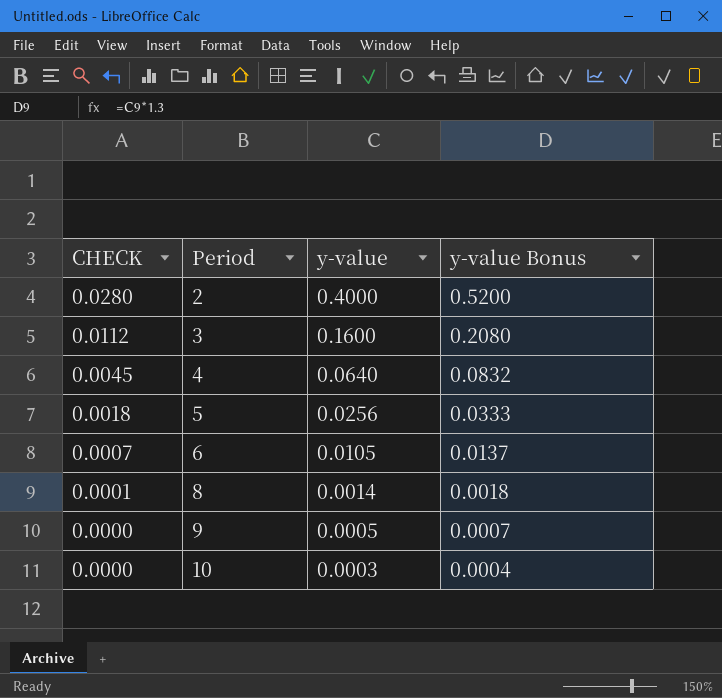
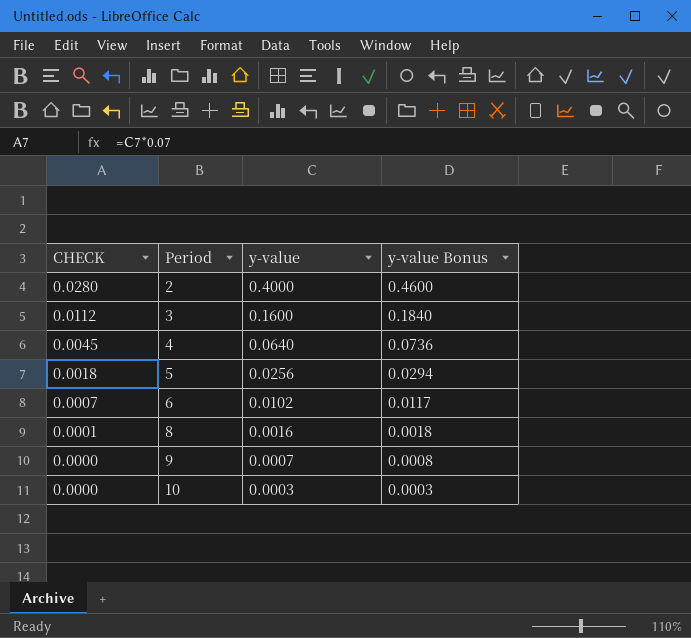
column y-value Bonus | formula: [y-value] * 1.3 -> [y-value] * 1.15
6 | y-value: 0.0105 -> 0.0102
8 | y-value: 0.0014 -> 0.0016
9 | y-value: 0.0005 -> 0.0007

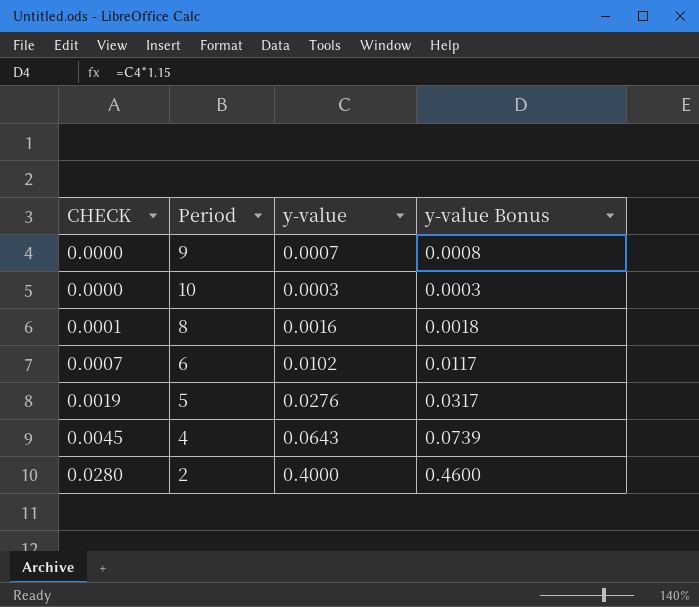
row order: CHECK descending -> CHECK ascending
row 3: 0.0112 | 0.1600 | 0.1840 -> none
5 | CHECK: 0.0018 -> 0.0019
5 | y-value: 0.0256 -> 0.0276
5 | y-value Bonus: 0.0294 -> 0.0317
4 | y-value: 0.0640 -> 0.0643
4 | y-value Bonus: 0.0736 -> 0.0739

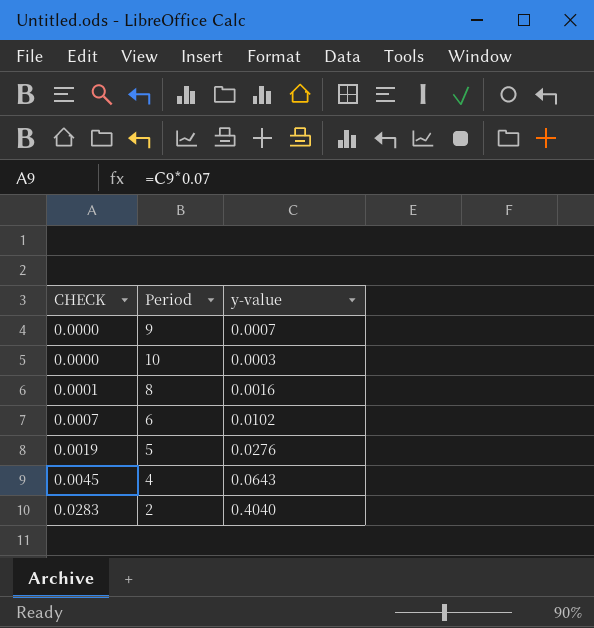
column y-value Bonus | formula: [y-value] * 1.15 -> none
2 | CHECK: 0.0280 -> 0.0283
2 | y-value: 0.4000 -> 0.4040

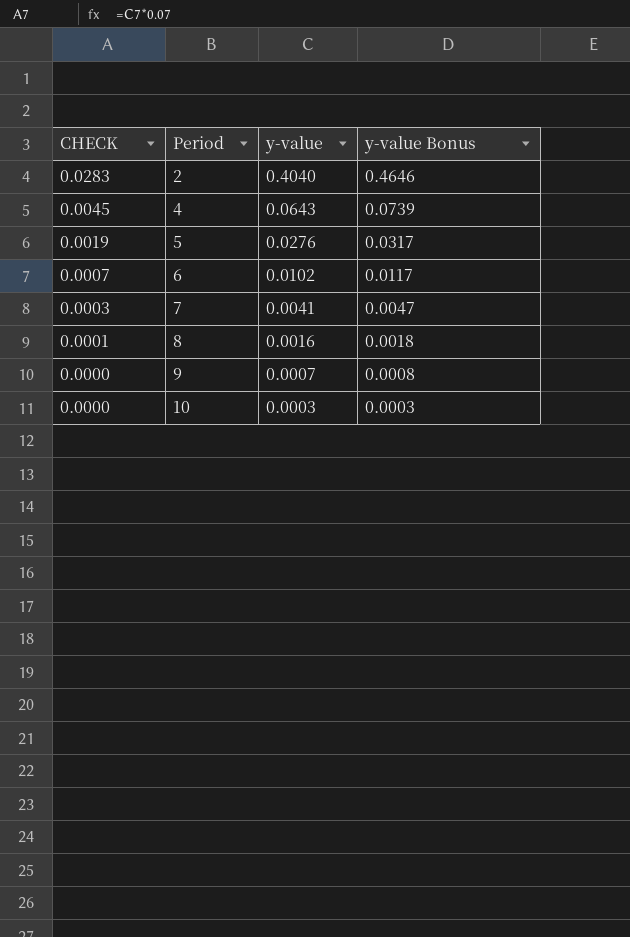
row order: CHECK ascending -> CHECK descending
column y-value Bonus | formula: none -> [y-value] * 1.15
row 7: none -> 0.0003 | 0.0041 | 0.0047

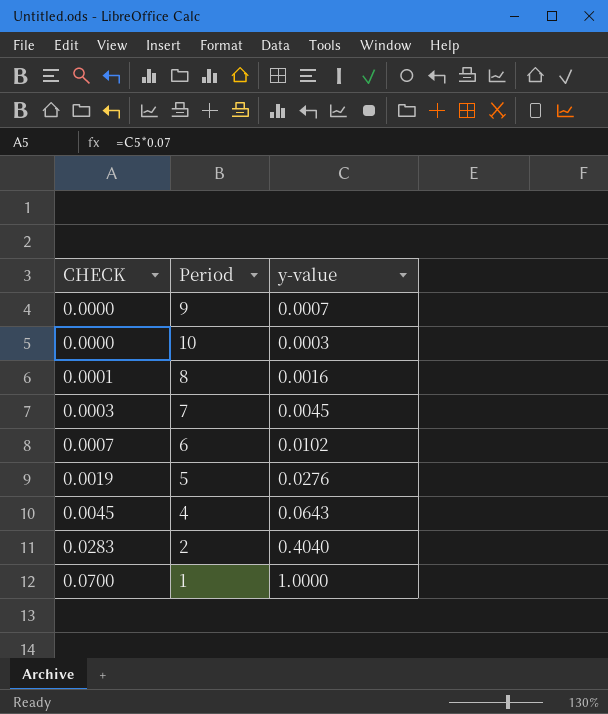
row order: CHECK descending -> CHECK ascending
column y-value Bonus | formula: [y-value] * 1.15 -> none
7 | y-value: 0.0041 -> 0.0045
row 1: none -> 0.0700 | 1.0000

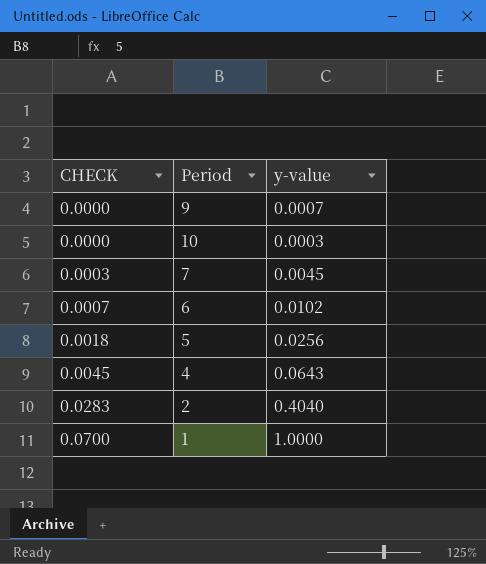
row 8: 0.0001 | 0.0016 -> none
5 | CHECK: 0.0019 -> 0.0018
5 | y-value: 0.0276 -> 0.0256

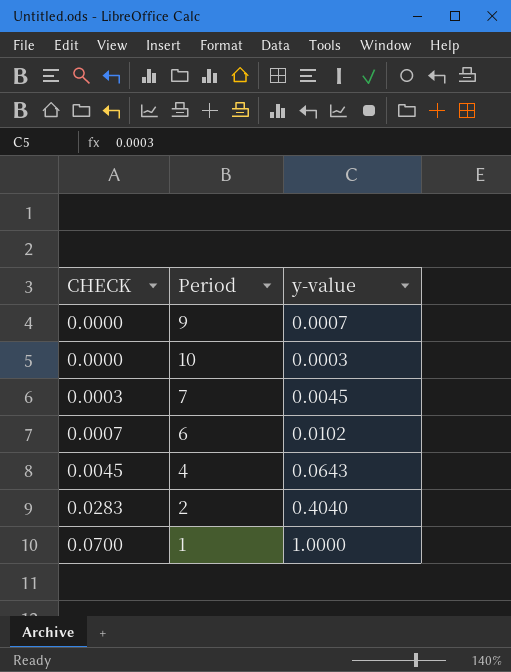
row 5: 0.0018 | 0.0256 -> none

